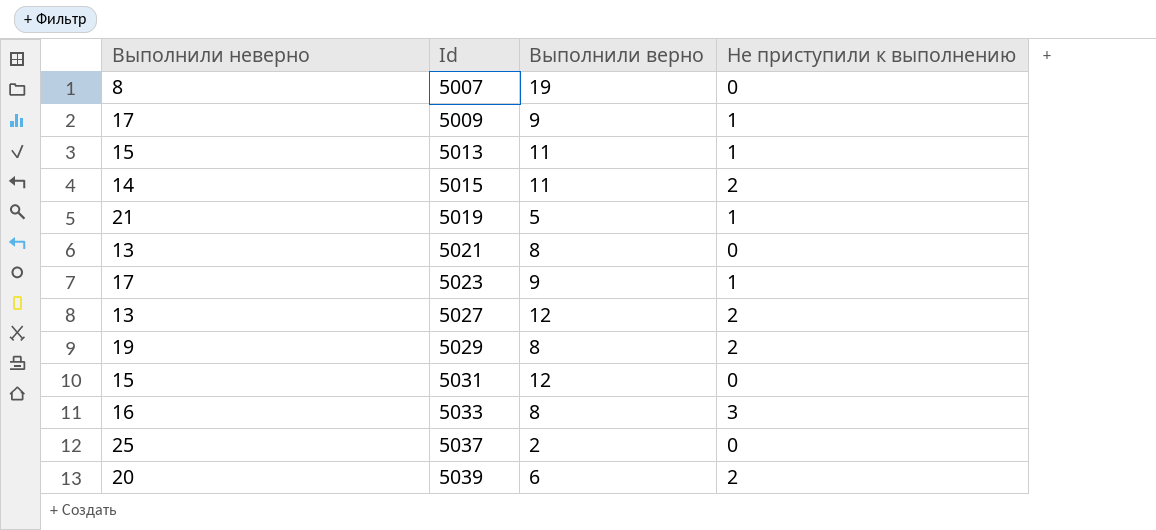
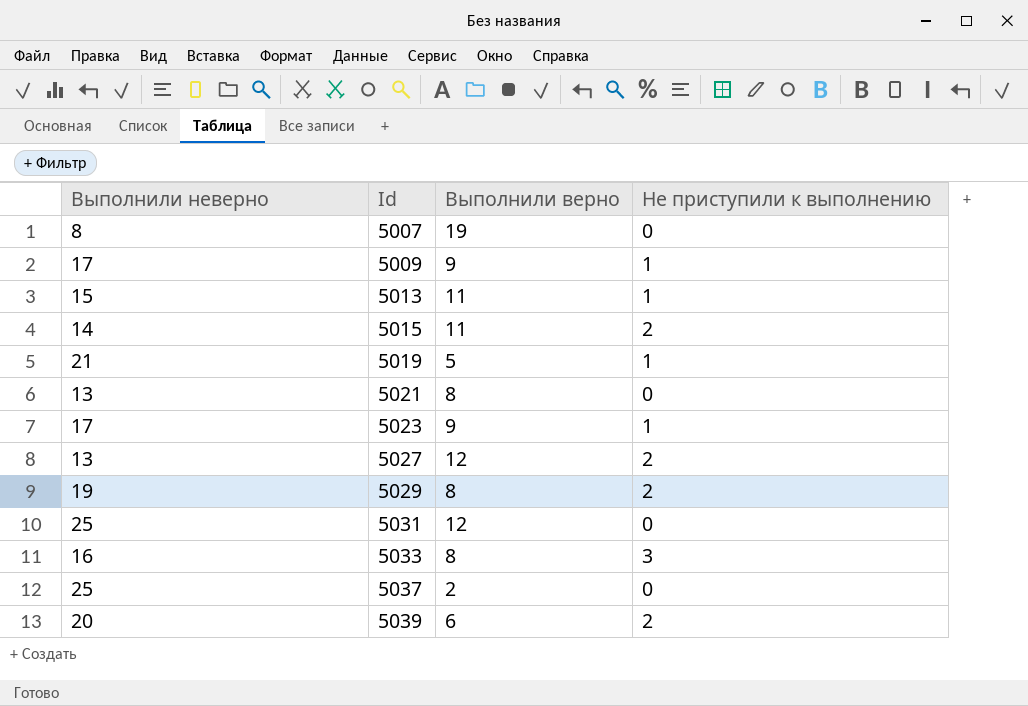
5031 | Выполнили неверно: 15 -> 25

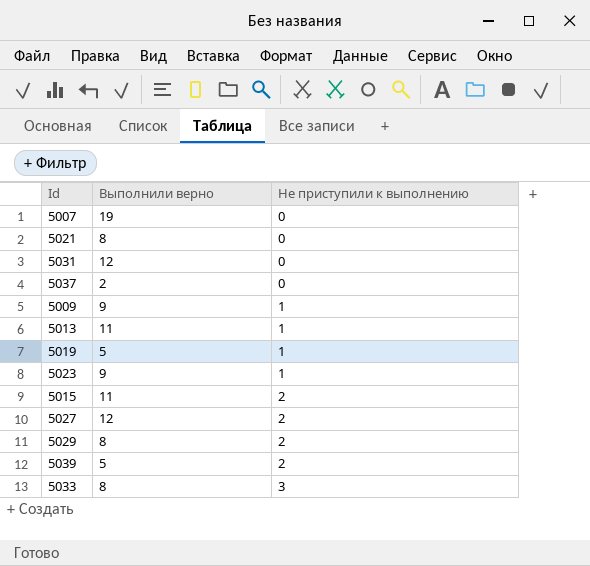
row order: Id ascending -> Не приступили к выполнению ascending
column Выполнили неверно | position: 1 -> none
5039 | Выполнили верно: 6 -> 5

